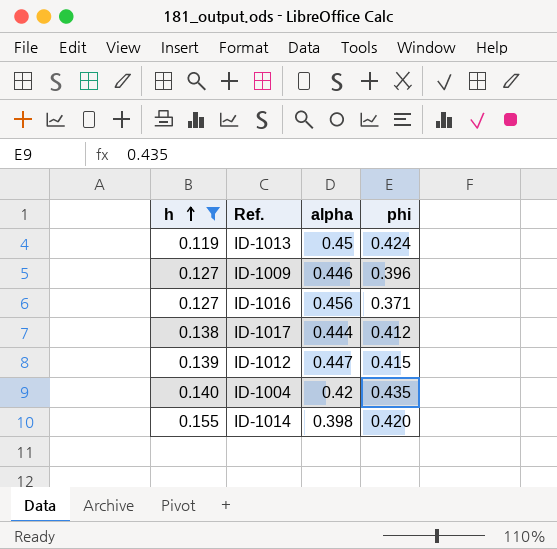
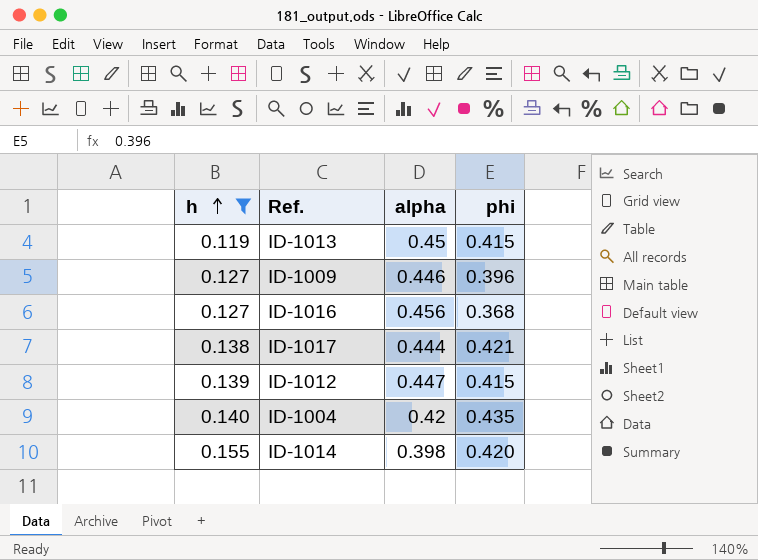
ID-1013 | phi: 0.424 -> 0.415
ID-1016 | phi: 0.371 -> 0.368
ID-1017 | phi: 0.412 -> 0.421

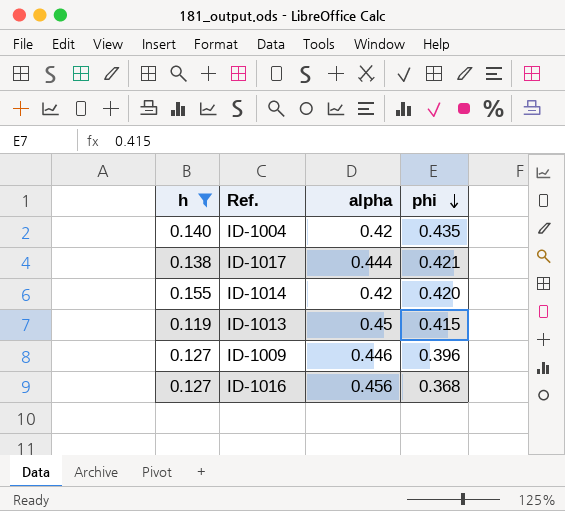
row order: h ascending -> phi descending
row ID-1012: 0.139 | 0.447 | 0.415 -> none
ID-1014 | alpha: 0.398 -> 0.42

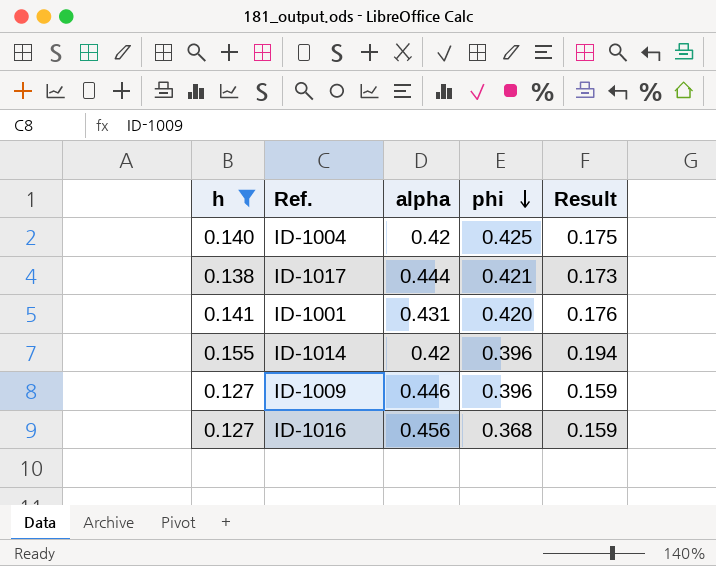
column Result | formula: none -> [h] * 1.25
row ID-1013: 0.119 | 0.45 | 0.415 -> none
ID-1004 | phi: 0.435 -> 0.425
row ID-1001: none -> 0.141 | 0.431 | 0.420 | 0.176
ID-1014 | phi: 0.420 -> 0.396

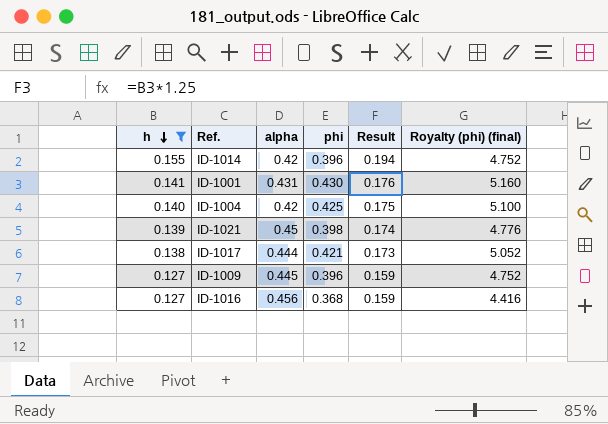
row order: phi descending -> h descending
column Royalty (phi) (final) | formula: none -> [phi] * 12
ID-1001 | phi: 0.420 -> 0.430
row ID-1021: none -> 0.139 | 0.45 | 0.398 | 0.174 | 4.776
ID-1009 | alpha: 0.446 -> 0.445

